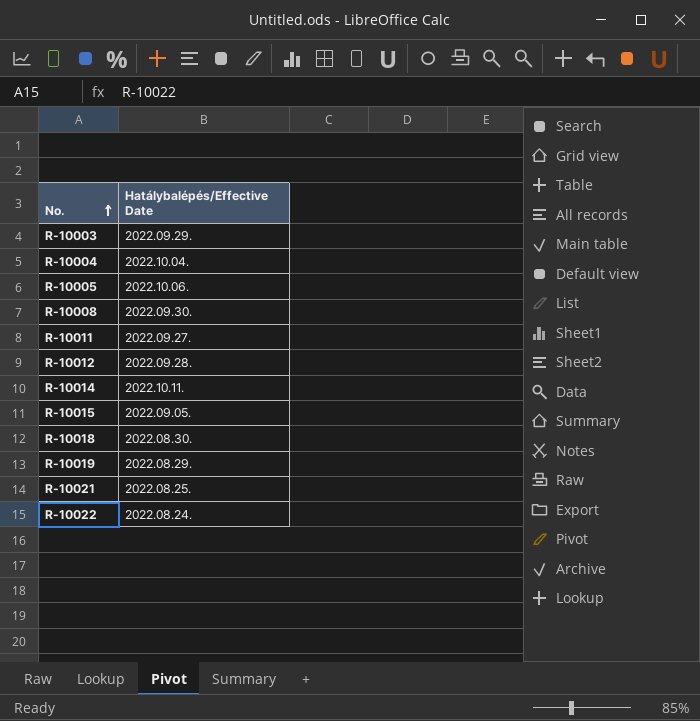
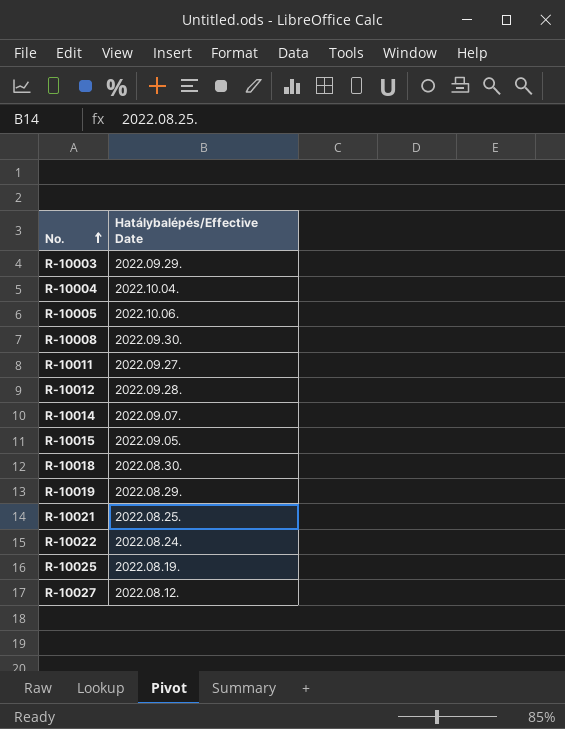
R-10014 | Hatálybalépés/Effective Date: 2022.10.11. -> 2022.09.07.
row R-10025: none -> 2022.08.19.
row R-10027: none -> 2022.08.12.

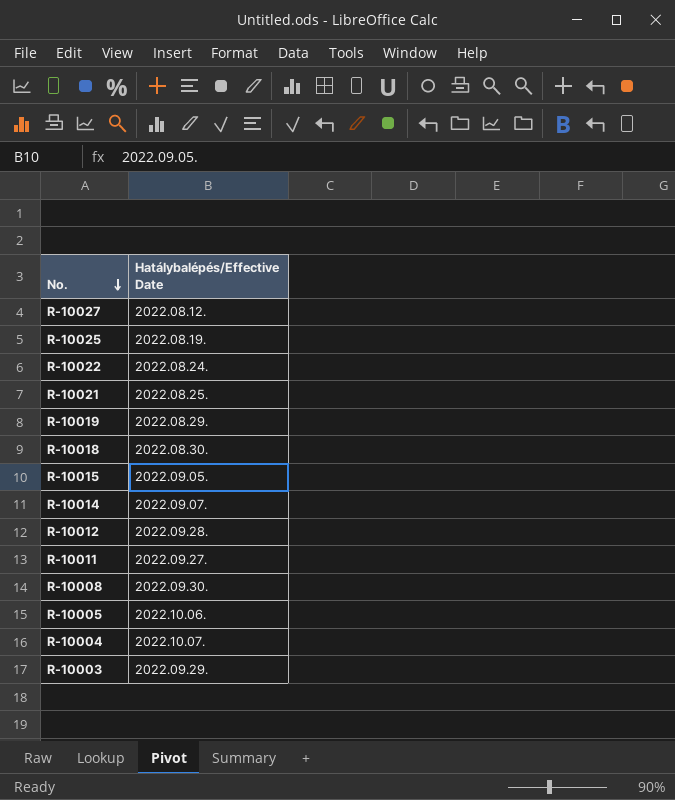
row order: No. ascending -> No. descending
R-10004 | Hatálybalépés/Effective Date: 2022.10.04. -> 2022.10.07.

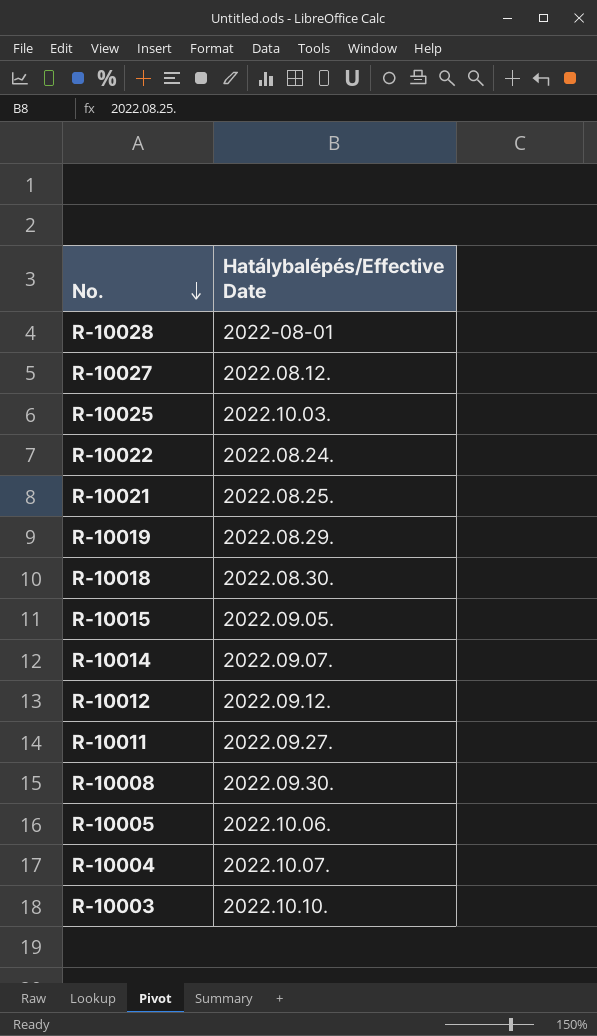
row R-10028: none -> 2022-08-01
R-10025 | Hatálybalépés/Effective Date: 2022.08.19. -> 2022.10.03.
R-10012 | Hatálybalépés/Effective Date: 2022.09.28. -> 2022.09.12.
R-10003 | Hatálybalépés/Effective Date: 2022.09.29. -> 2022.10.10.

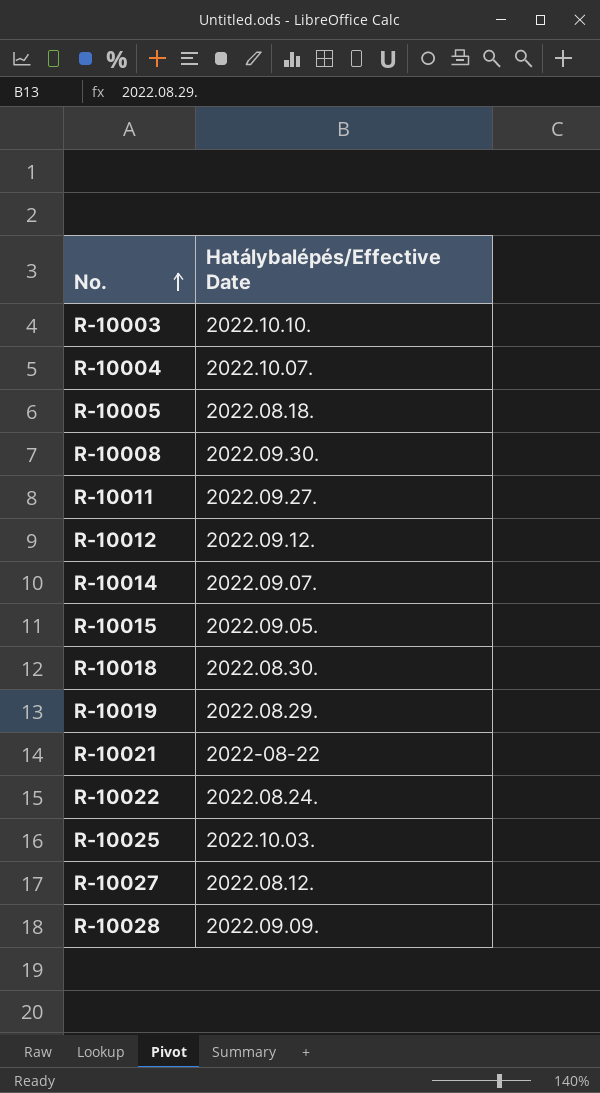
row order: No. descending -> No. ascending
R-10005 | Hatálybalépés/Effective Date: 2022.10.06. -> 2022.08.18.
R-10021 | Hatálybalépés/Effective Date: 2022.08.25. -> 2022-08-22
R-10028 | Hatálybalépés/Effective Date: 2022-08-01 -> 2022.09.09.

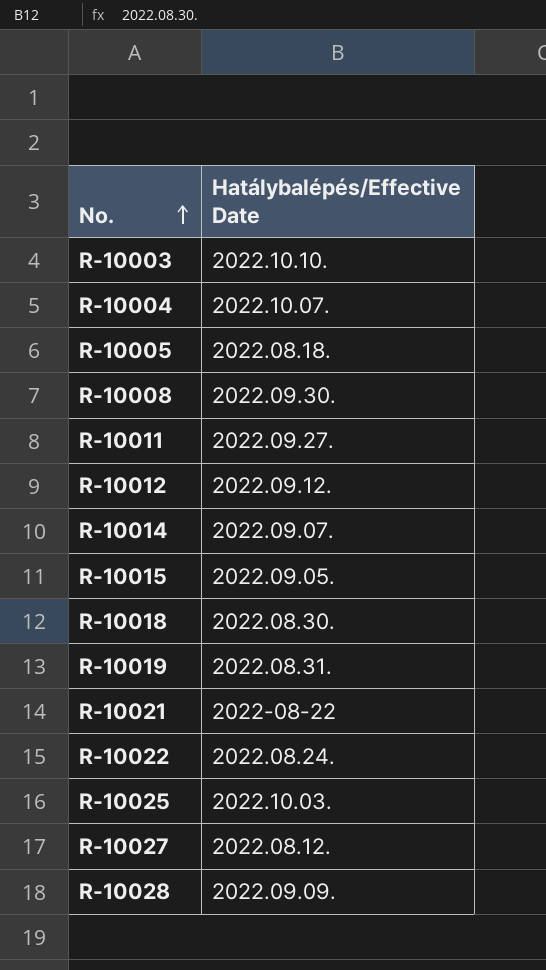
R-10019 | Hatálybalépés/Effective Date: 2022.08.29. -> 2022.08.31.

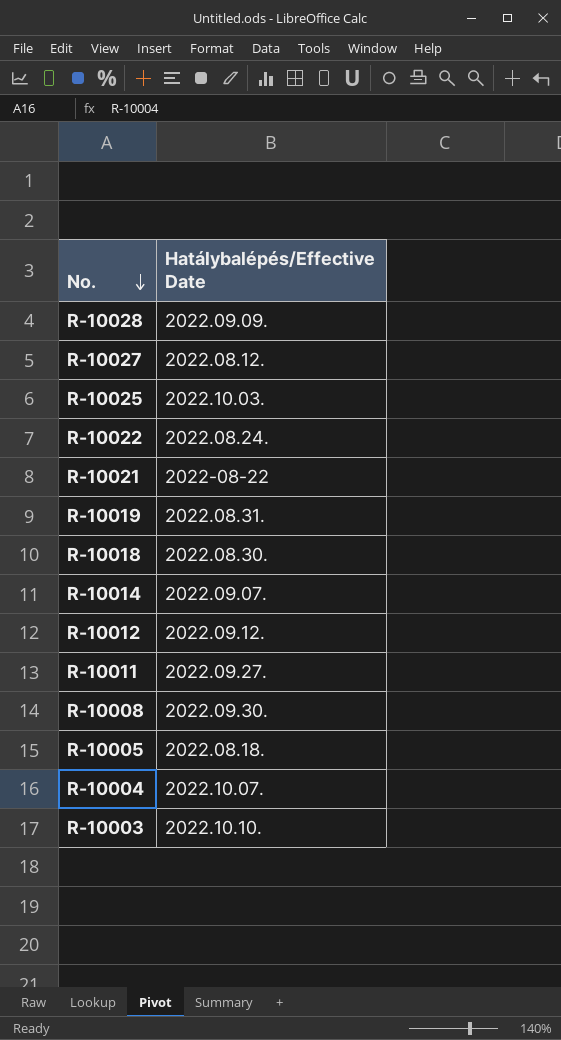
row order: No. ascending -> No. descending
row R-10015: 2022.09.05. -> none

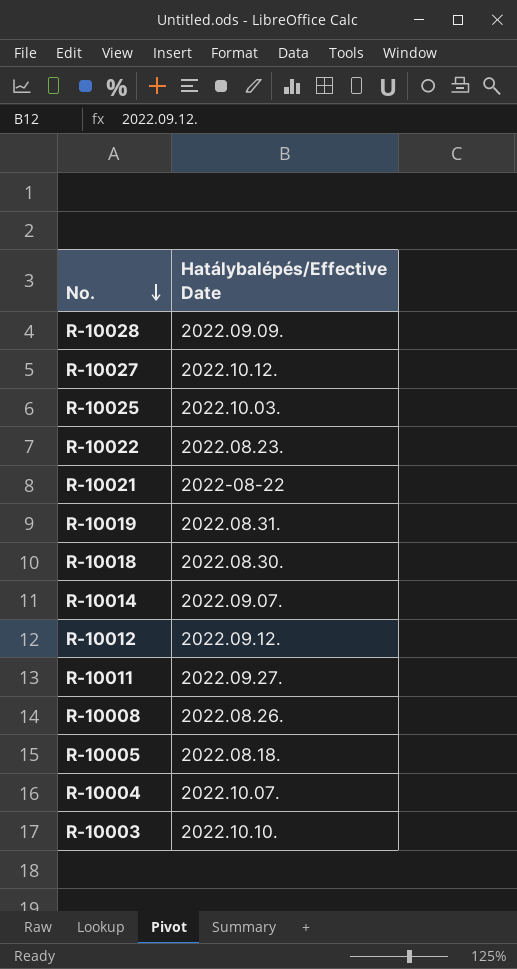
R-10027 | Hatálybalépés/Effective Date: 2022.08.12. -> 2022.10.12.
R-10022 | Hatálybalépés/Effective Date: 2022.08.24. -> 2022.08.23.
R-10008 | Hatálybalépés/Effective Date: 2022.09.30. -> 2022.08.26.

